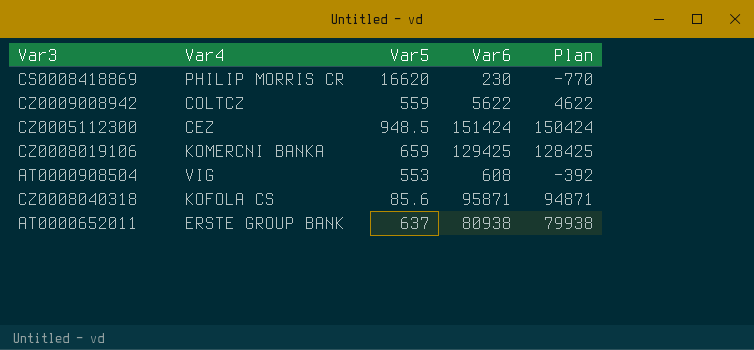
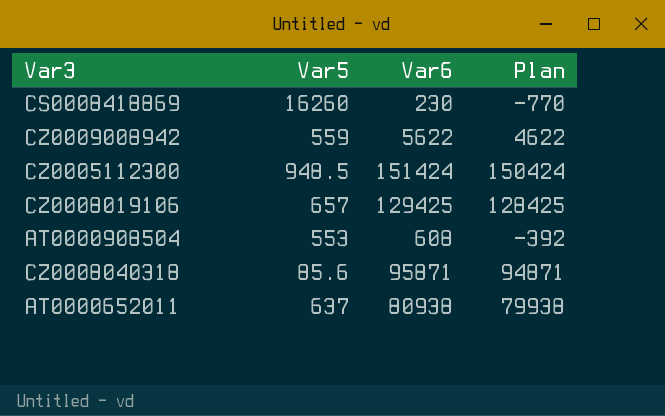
column Var4 | position: 2 -> none
CS0008418869 | Var5: 16620 -> 16260
CZ0008019106 | Var5: 659 -> 657

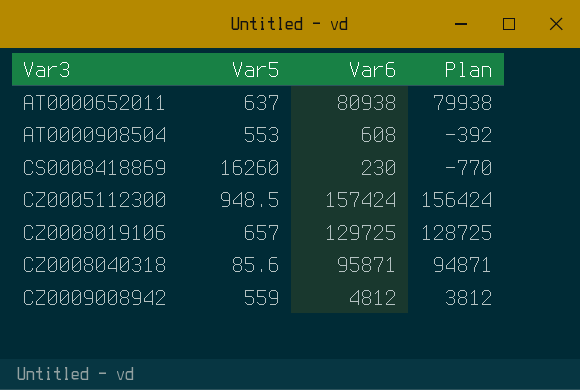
row order: none -> Var3 ascending
CZ0005112300 | Var6: 151424 -> 157424
CZ0005112300 | Plan: 150424 -> 156424
CZ0008019106 | Var6: 129425 -> 129725
CZ0008019106 | Plan: 128425 -> 128725
CZ0009008942 | Var6: 5622 -> 4812
CZ0009008942 | Plan: 4622 -> 3812

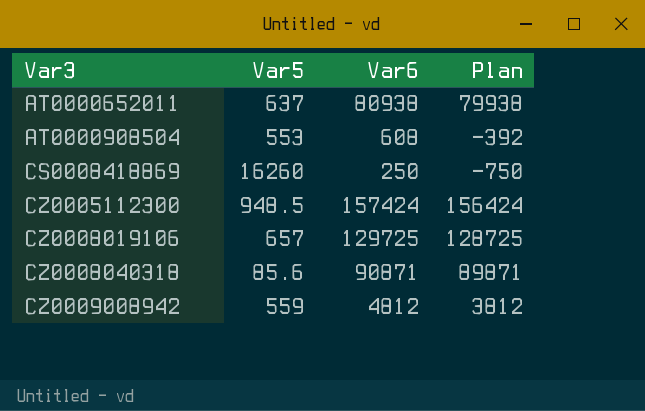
CS0008418869 | Var6: 230 -> 250
CS0008418869 | Plan: -770 -> -750
CZ0008040318 | Var6: 95871 -> 90871
CZ0008040318 | Plan: 94871 -> 89871

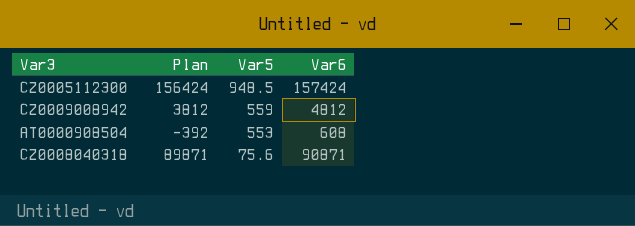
row order: Var3 ascending -> Var5 descending
column Plan | position: 4 -> 2
row AT0000652011: 637 | 80938 | 79938 -> none
row CS0008418869: 16260 | 250 | -750 -> none
row CZ0008019106: 657 | 129725 | 128725 -> none
CZ0008040318 | Var5: 85.6 -> 75.6

